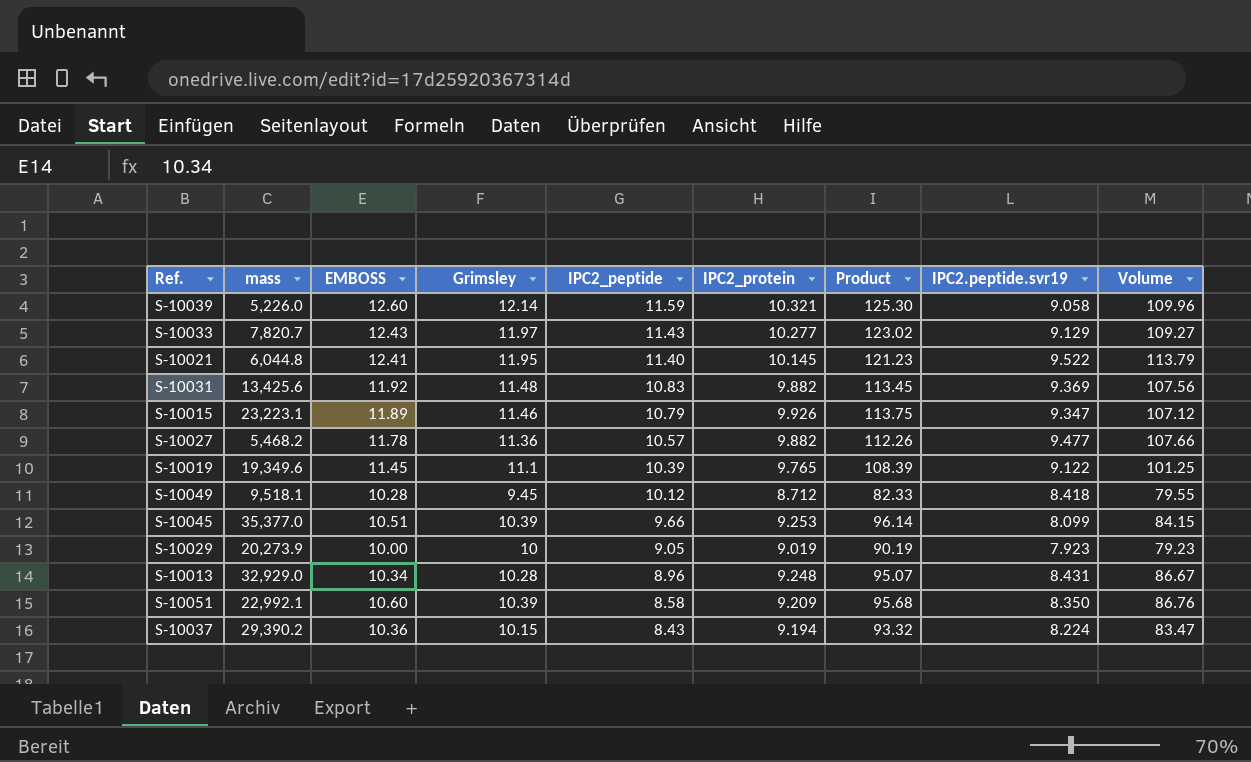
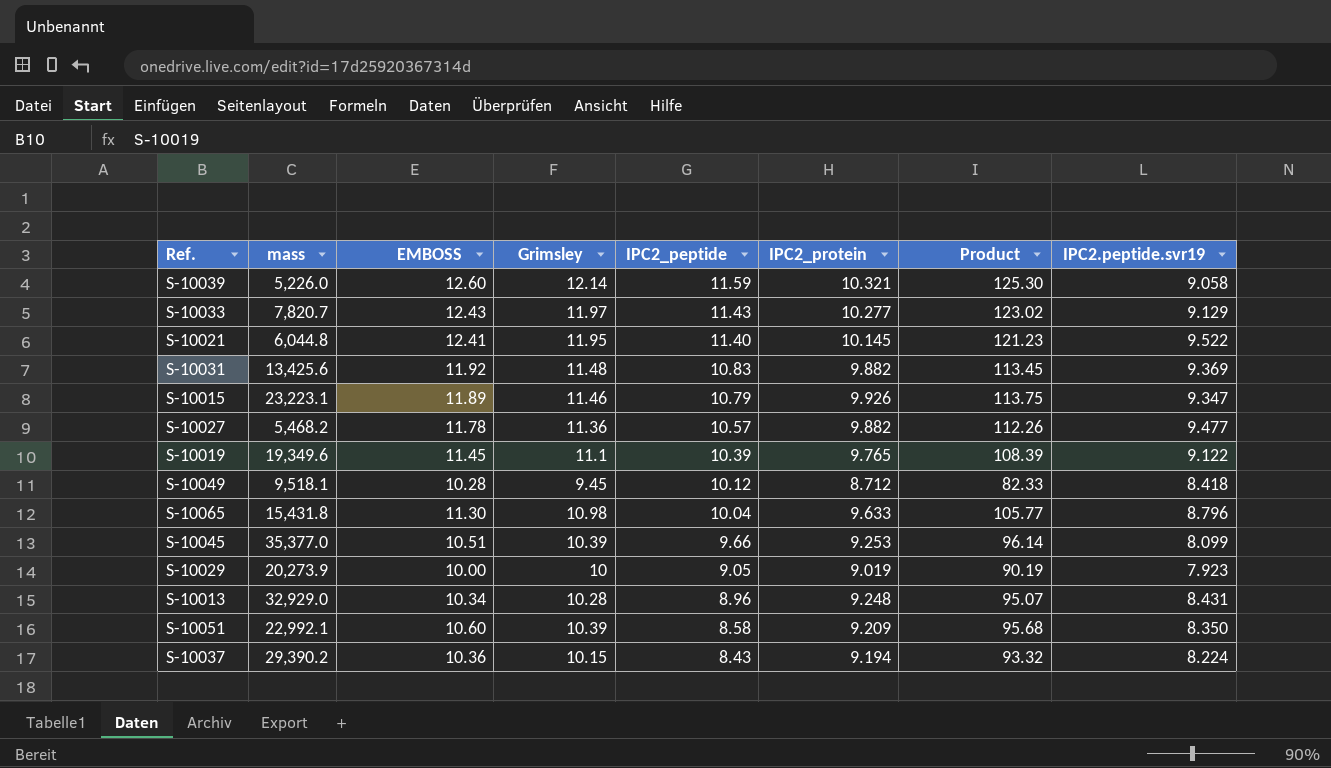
column Volume | formula: [Grimsley] * [IPC2.peptide.svr19] -> none
row S-10065: none -> 15,431.8 | 11.30 | 10.98 | 10.04 | 9.633 | 105.77 | 8.796

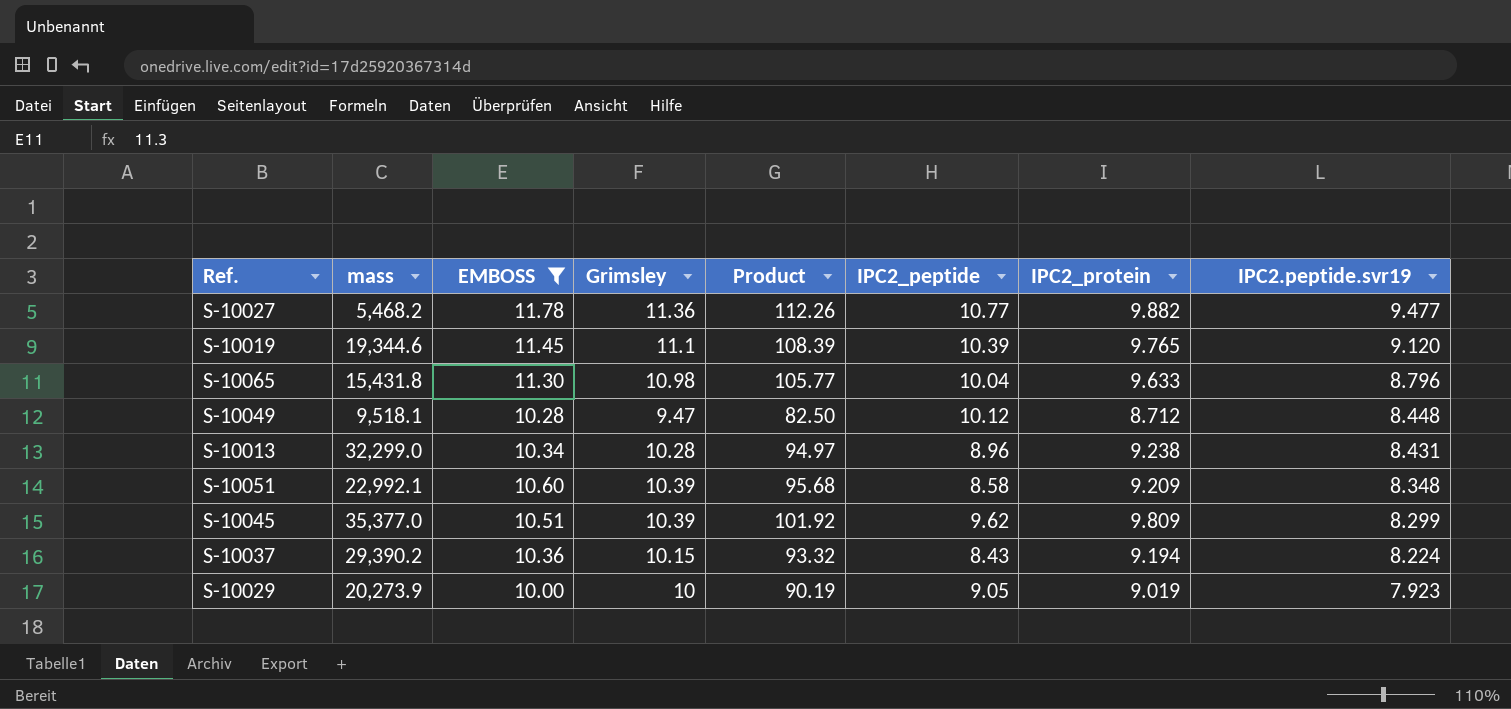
filter: none -> EMBOSS <= 11.78
row order: IPC2_peptide descending -> IPC2.peptide.svr19 descending
column Product | position: 7 -> 5
S-10027 | IPC2_peptide: 10.57 -> 10.77
S-10019 | mass: 19,349.6 -> 19,344.6
S-10019 | IPC2.peptide.svr19: 9.122 -> 9.120
S-10049 | Grimsley: 9.45 -> 9.47
S-10049 | Product: 82.33 -> 82.50
S-10049 | IPC2.peptide.svr19: 8.418 -> 8.448
S-10013 | mass: 32,929.0 -> 32,299.0
S-10013 | Product: 95.07 -> 94.97
S-10013 | IPC2_protein: 9.248 -> 9.238
S-10051 | IPC2.peptide.svr19: 8.350 -> 8.348
S-10045 | Product: 96.14 -> 101.92
S-10045 | IPC2_peptide: 9.66 -> 9.62
S-10045 | IPC2_protein: 9.253 -> 9.809
S-10045 | IPC2.peptide.svr19: 8.099 -> 8.299

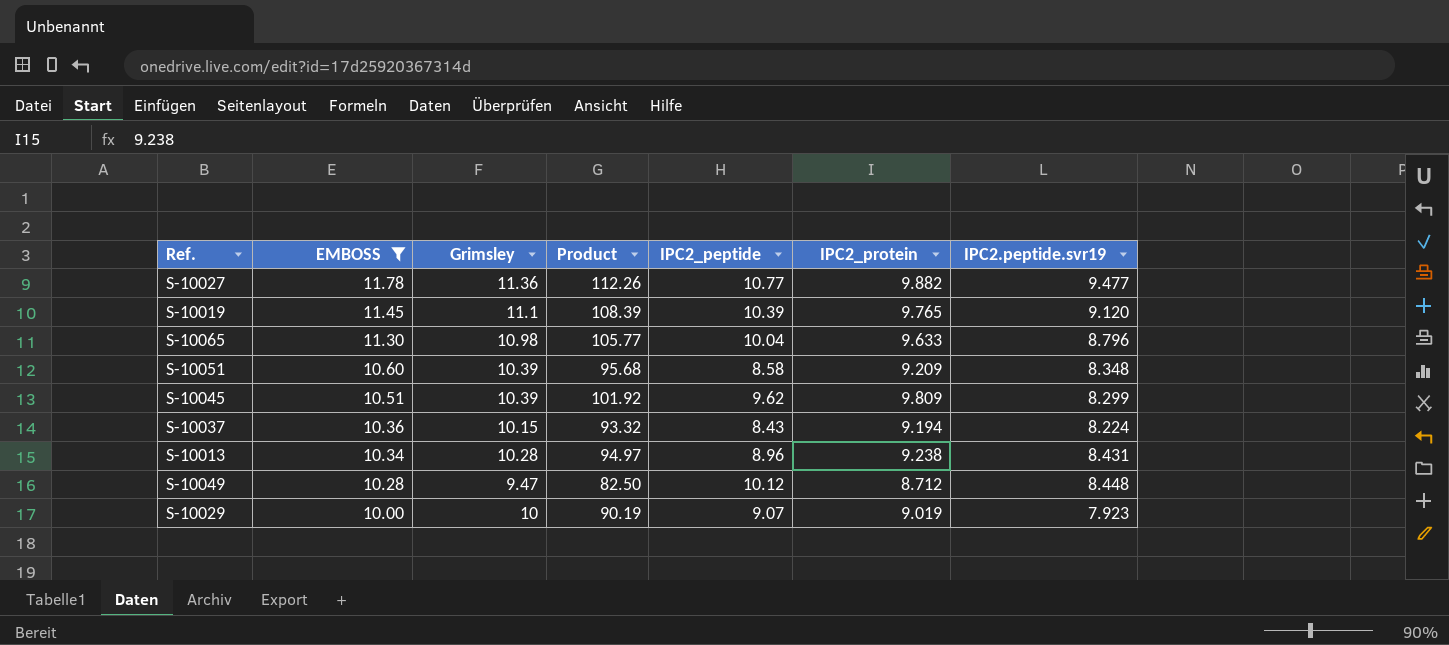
row order: IPC2.peptide.svr19 descending -> EMBOSS descending
column mass | position: 2 -> none
S-10029 | IPC2_peptide: 9.05 -> 9.07

